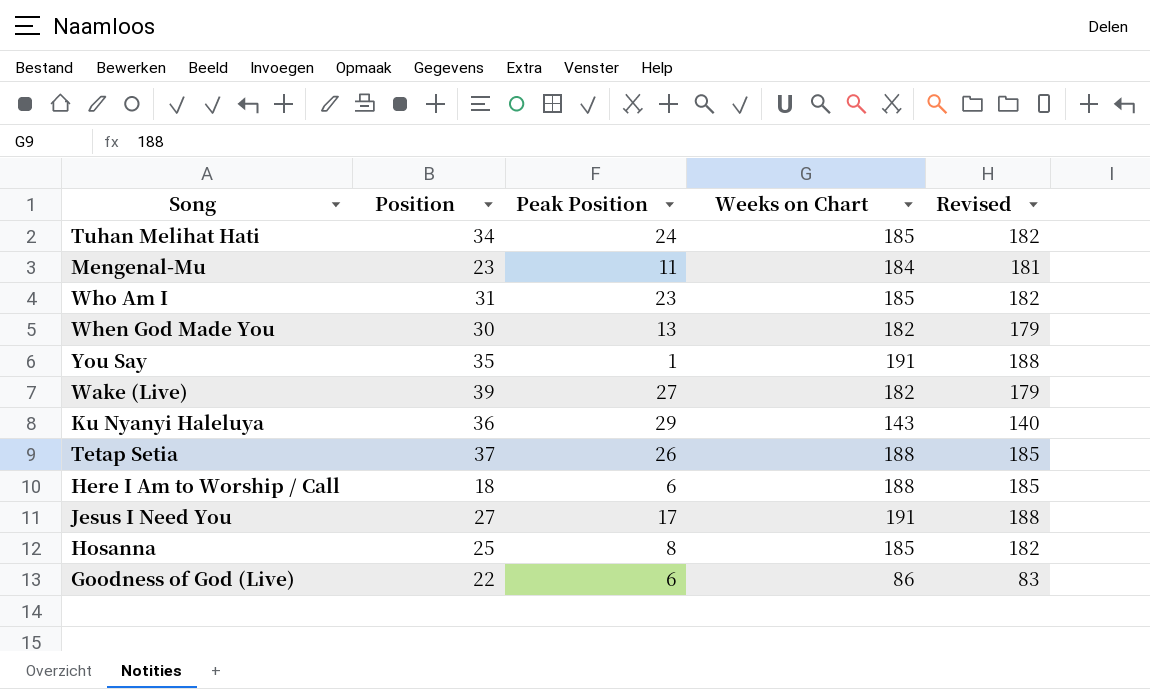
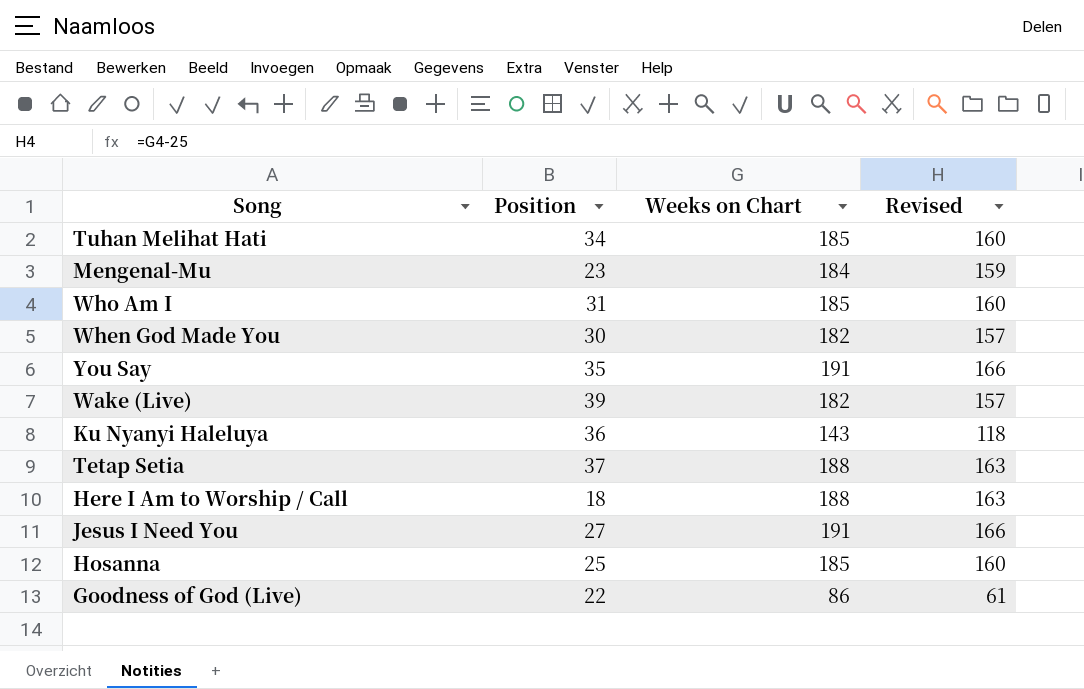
column Peak Position | position: 3 -> none
column Revised | formula: [Weeks on Chart] - 3 -> [Weeks on Chart] - 25

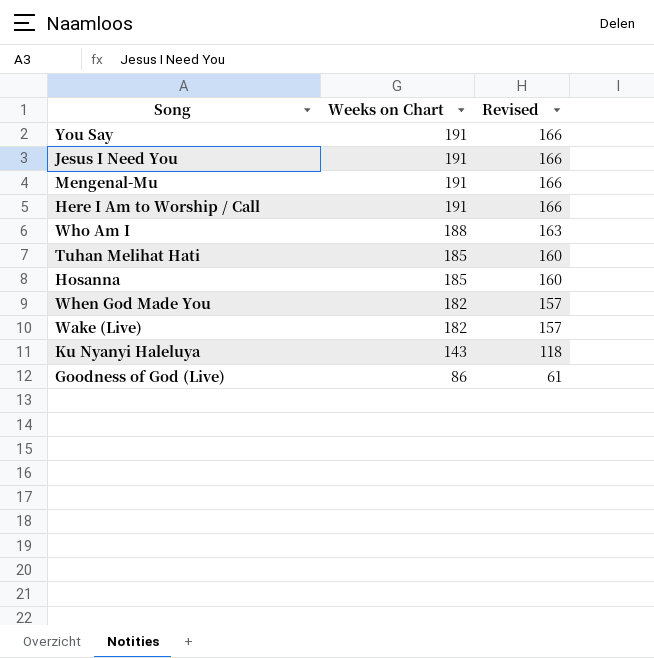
row order: none -> Weeks on Chart descending
column Position | position: 2 -> none
row Tetap Setia: 37 | 188 | 163 -> none
Mengenal-Mu | Weeks on Chart: 184 -> 191
Mengenal-Mu | Revised: 159 -> 166
Here I Am to Worship / Call | Weeks on Chart: 188 -> 191
Here I Am to Worship / Call | Revised: 163 -> 166
Who Am I | Weeks on Chart: 185 -> 188
Who Am I | Revised: 160 -> 163

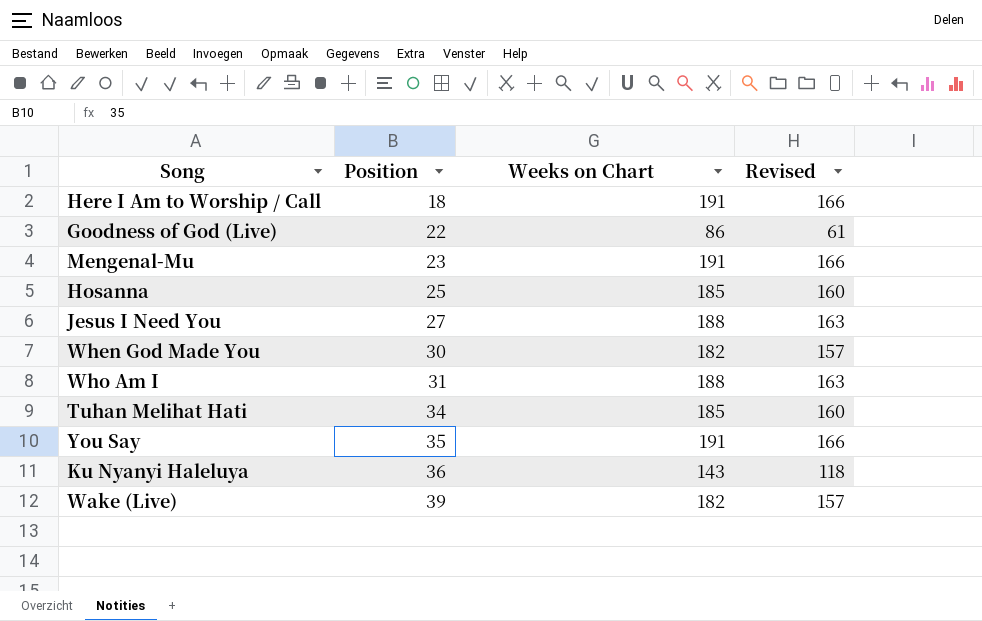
row order: Weeks on Chart descending -> Position ascending
column Position | position: none -> 2
Jesus I Need You | Weeks on Chart: 191 -> 188
Jesus I Need You | Revised: 166 -> 163

